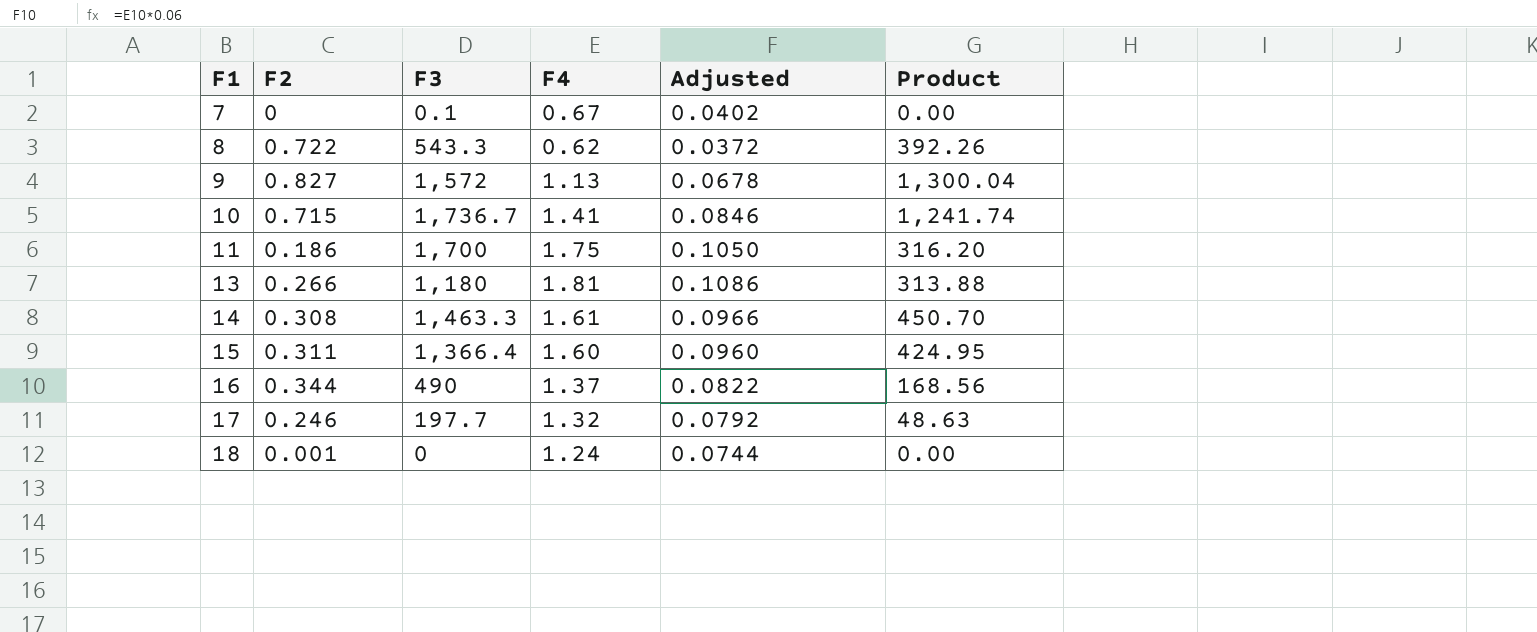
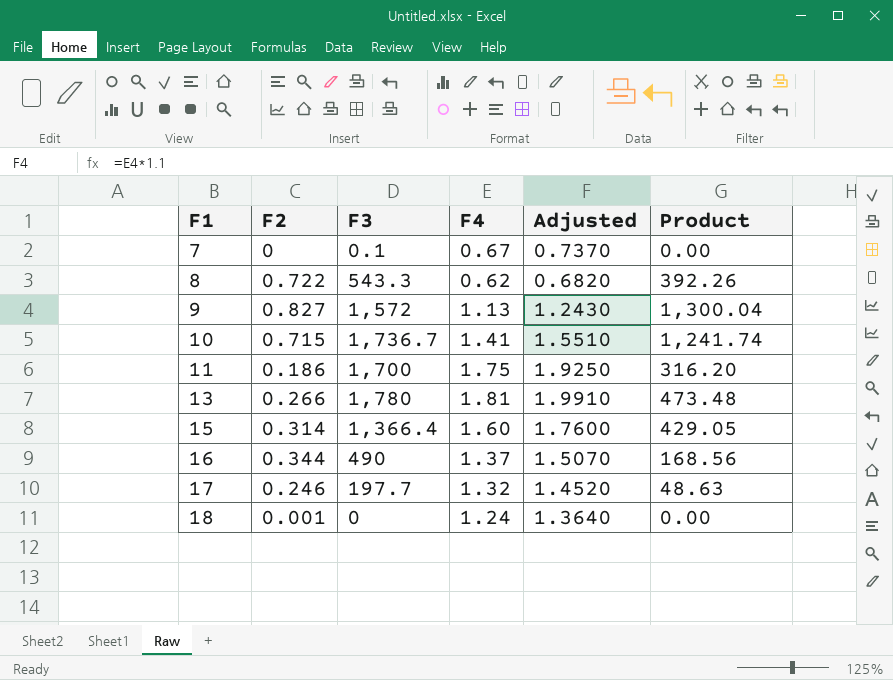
column Adjusted | formula: [F4] * 0.06 -> [F4] * 1.1
row 14: 0.308 | 1,463.3 | 1.61 | 0.0966 | 450.70 -> none
13 | F3: 1,180 -> 1,780
13 | Product: 313.88 -> 473.48
15 | F2: 0.311 -> 0.314
15 | Product: 424.95 -> 429.05

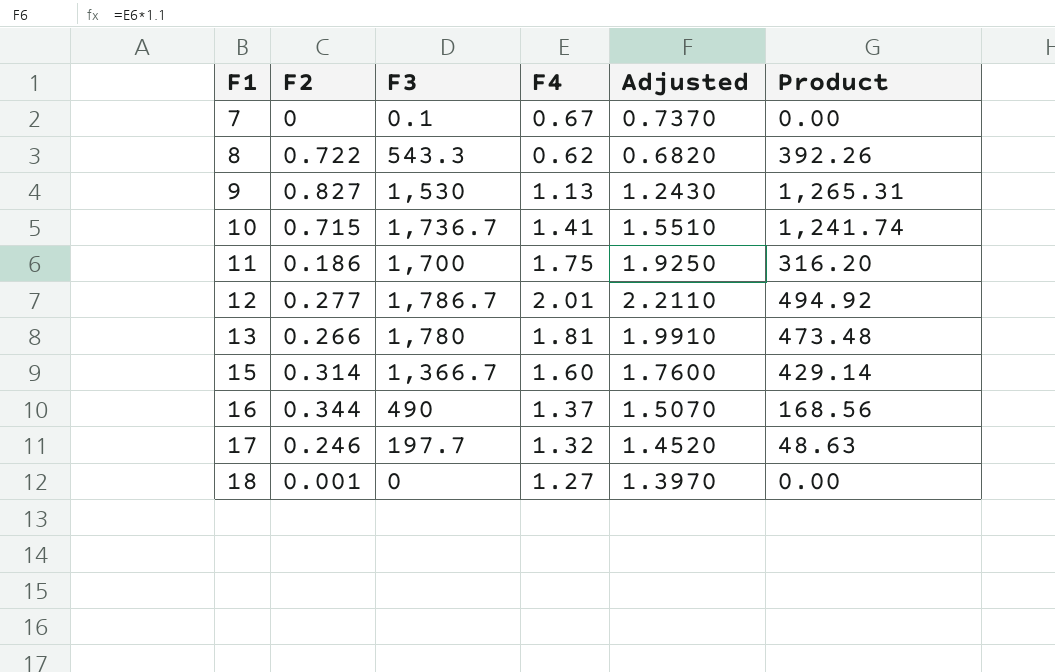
9 | F3: 1,572 -> 1,530
9 | Product: 1,300.04 -> 1,265.31
row 12: none -> 0.277 | 1,786.7 | 2.01 | 2.2110 | 494.92
15 | F3: 1,366.4 -> 1,366.7
15 | Product: 429.05 -> 429.14
18 | F4: 1.24 -> 1.27
18 | Adjusted: 1.3640 -> 1.3970

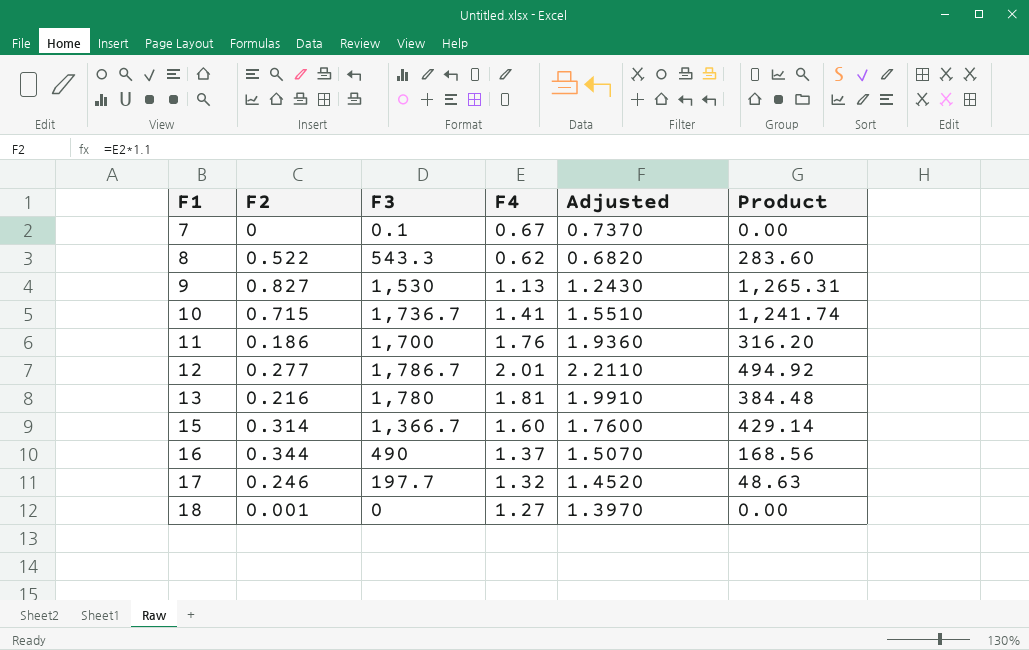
8 | F2: 0.722 -> 0.522
8 | Product: 392.26 -> 283.60
11 | F4: 1.75 -> 1.76
11 | Adjusted: 1.9250 -> 1.9360
13 | F2: 0.266 -> 0.216
13 | Product: 473.48 -> 384.48

